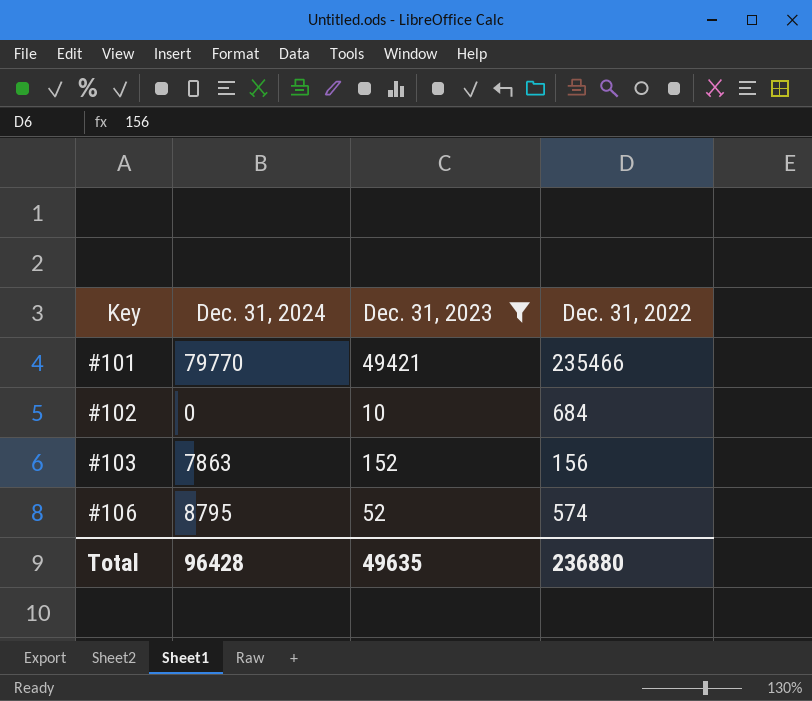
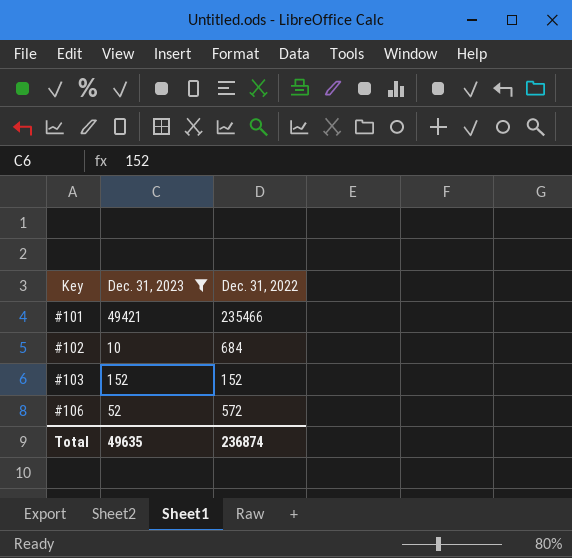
column Dec. 31, 2024 | position: 2 -> none
#103 | Dec. 31, 2022: 156 -> 152
#106 | Dec. 31, 2022: 574 -> 572
Total | Dec. 31, 2022: 236880 -> 236874

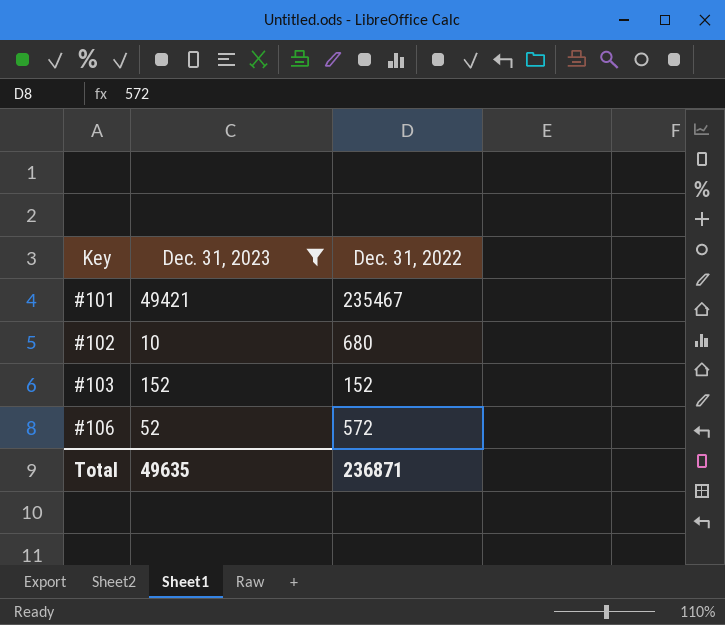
#101 | Dec. 31, 2022: 235466 -> 235467
#102 | Dec. 31, 2022: 684 -> 680
Total | Dec. 31, 2022: 236874 -> 236871

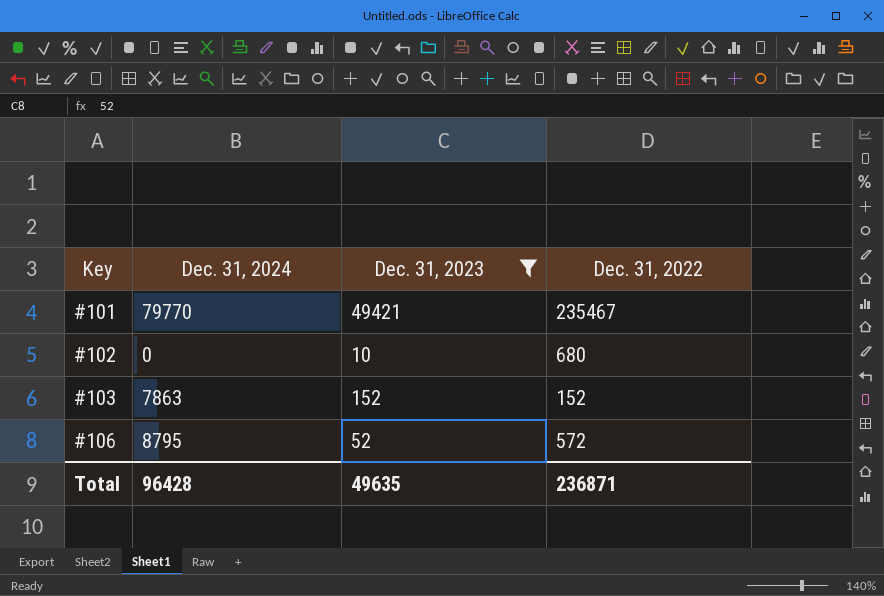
column Dec. 31, 2024 | position: none -> 2

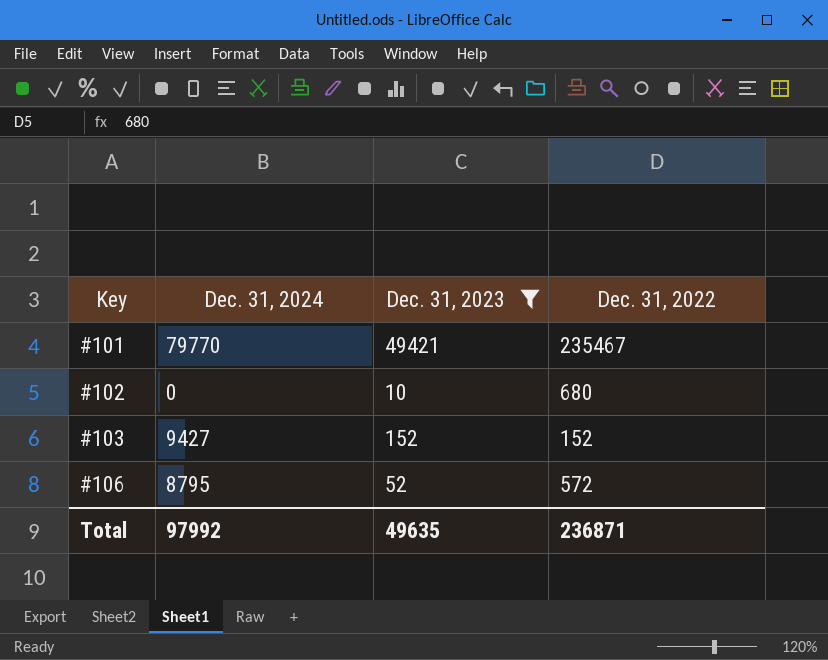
#103 | Dec. 31, 2024: 7863 -> 9427
Total | Dec. 31, 2024: 96428 -> 97992

